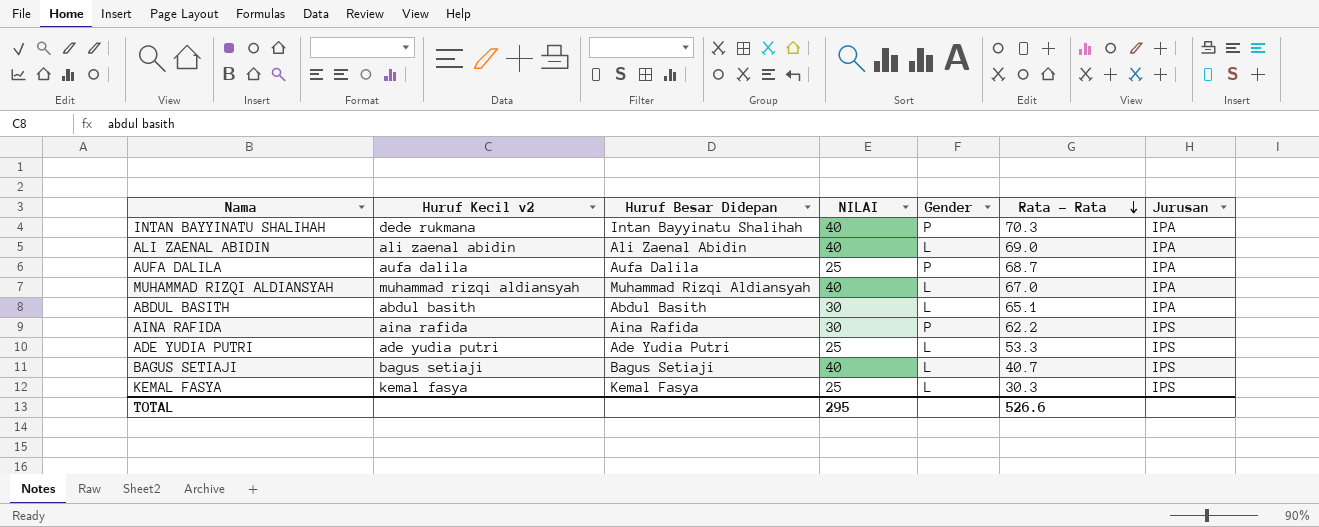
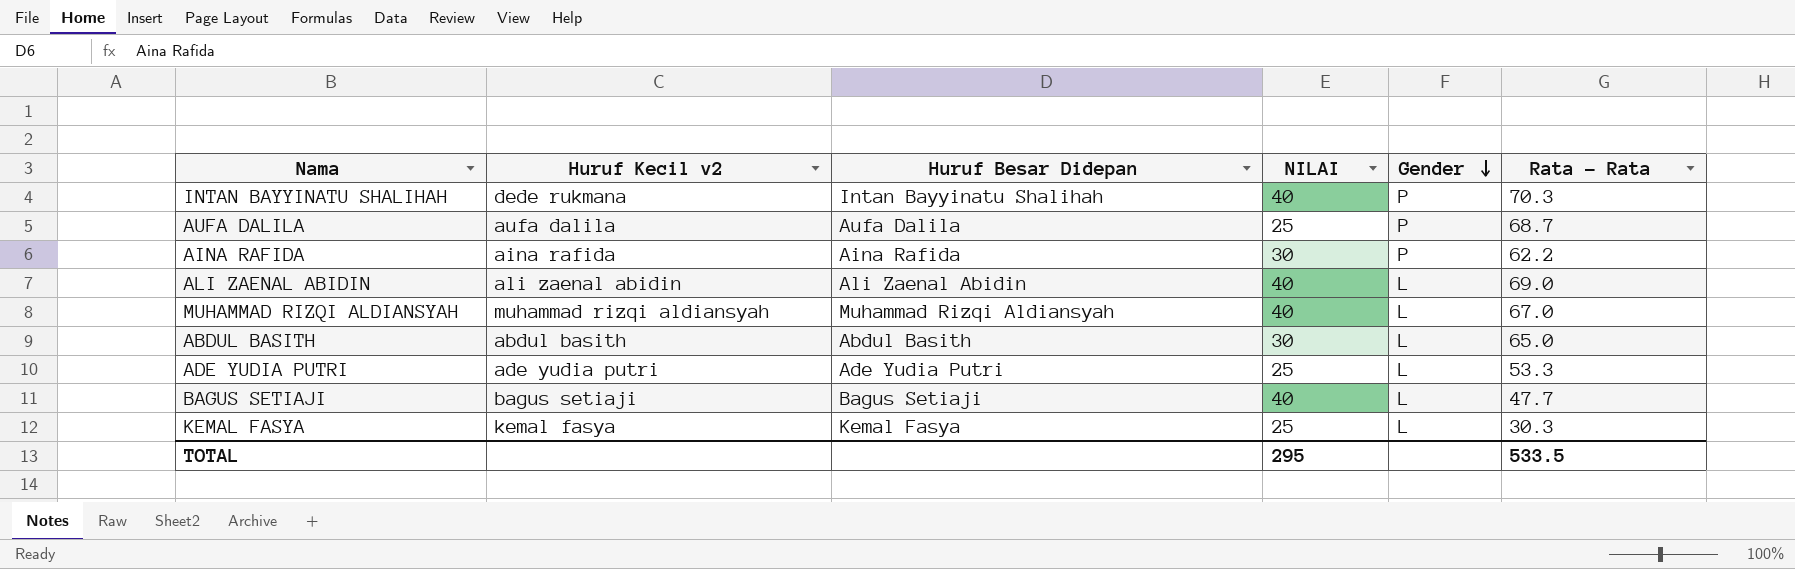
row order: Rata - Rata descending -> Gender descending
column Jurusan | position: 7 -> none
ABDUL BASITH | Rata - Rata: 65.1 -> 65.0
BAGUS SETIAJI | Rata - Rata: 40.7 -> 47.7
TOTAL | Rata - Rata: 526.6 -> 533.5

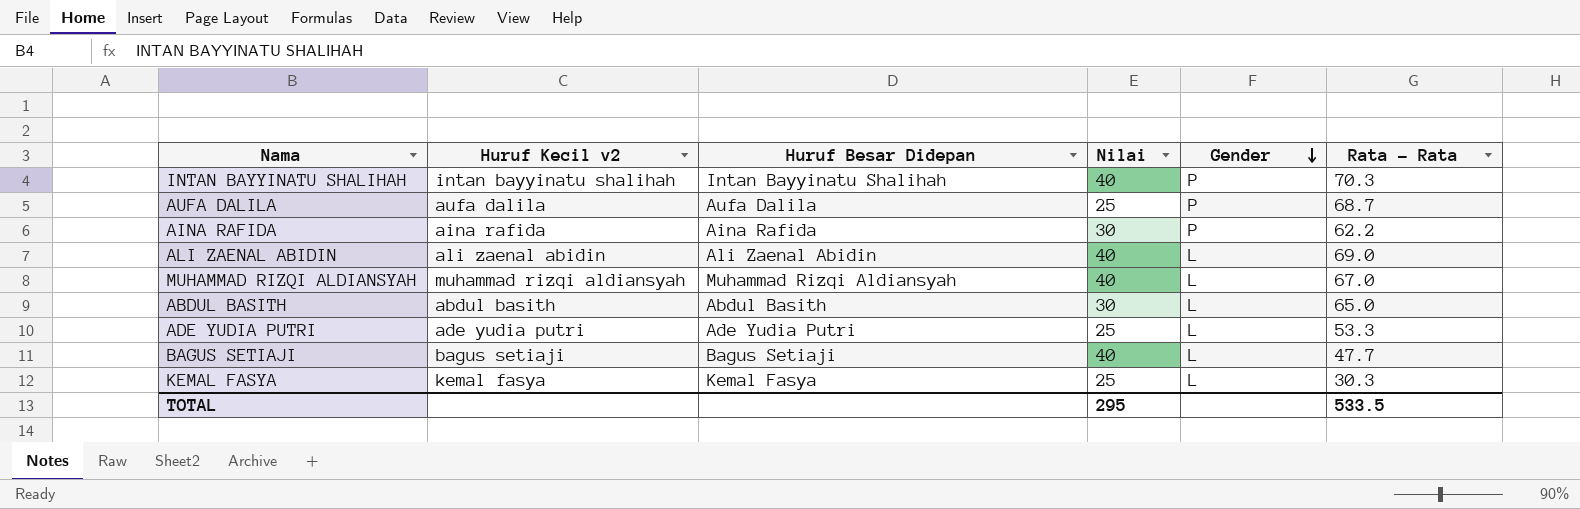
column name: NILAI -> Nilai
INTAN BAYYINATU SHALIHAH | Huruf Kecil v2: dede rukmana -> intan bayyinatu shalihah

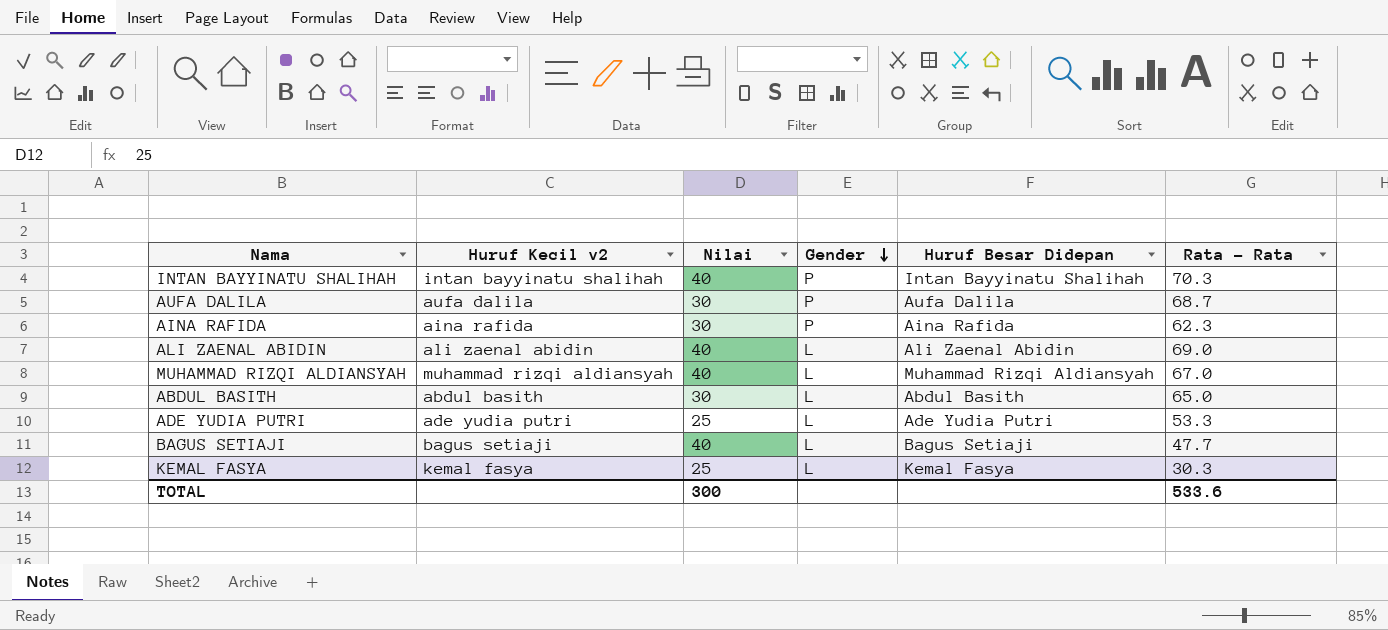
column Huruf Besar Didepan | position: 3 -> 5
AUFA DALILA | Nilai: 25 -> 30
AINA RAFIDA | Rata - Rata: 62.2 -> 62.3
TOTAL | Nilai: 295 -> 300
TOTAL | Rata - Rata: 533.5 -> 533.6

